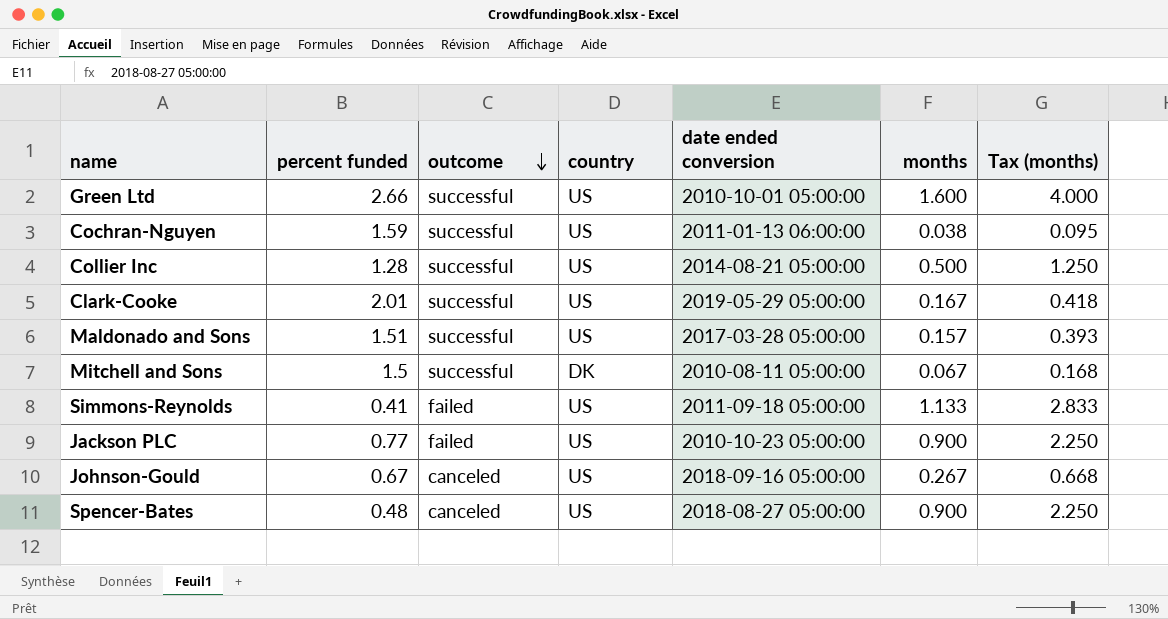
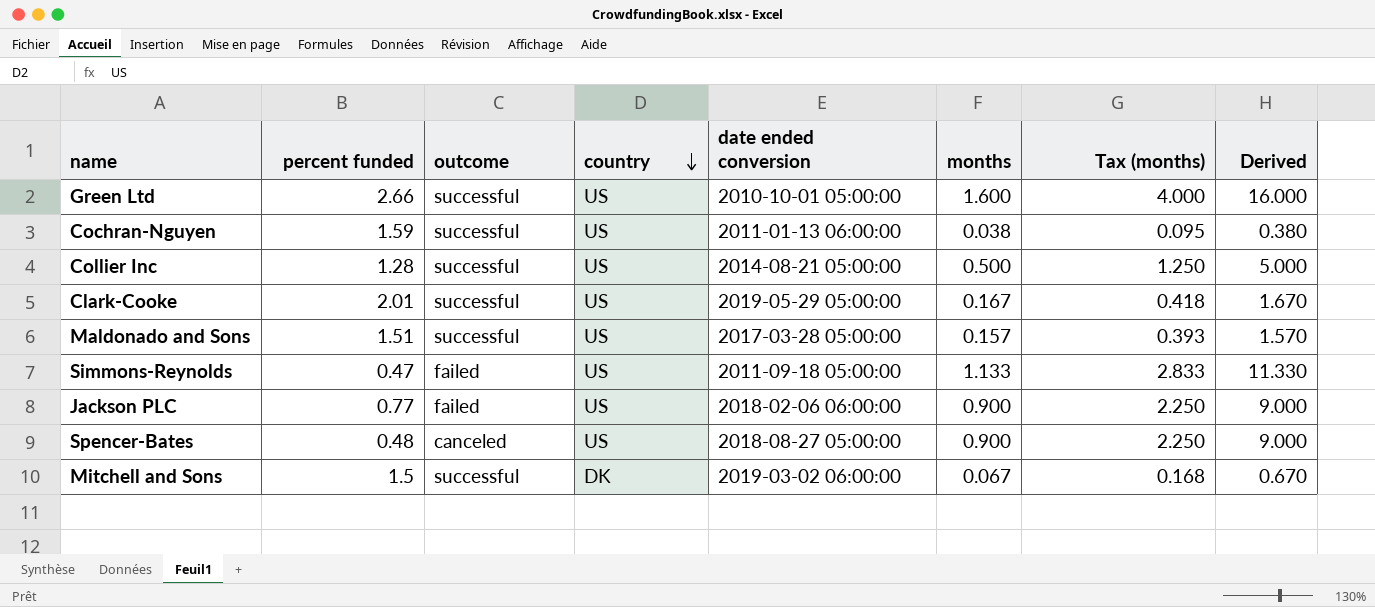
row order: outcome descending -> country descending
column Derived | formula: none -> [months] * 10
row Johnson-Gould: 0.67 | canceled | US | 2018-09-16 05:00:00 | 0.267 | 0.668 -> none
Simmons-Reynolds | percent funded: 0.41 -> 0.47
Jackson PLC | date ended conversion: 2010-10-23 05:00:00 -> 2018-02-06 06:00:00
Mitchell and Sons | date ended conversion: 2010-08-11 05:00:00 -> 2019-03-02 06:00:00

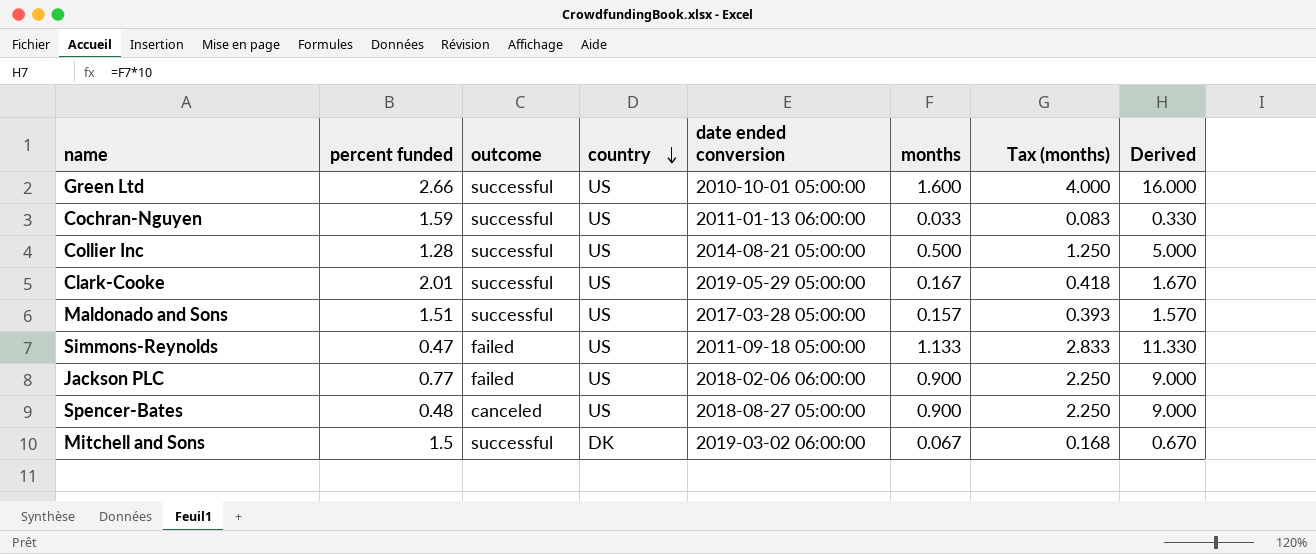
Cochran-Nguyen | months: 0.038 -> 0.033
Cochran-Nguyen | Tax (months): 0.095 -> 0.083
Cochran-Nguyen | Derived: 0.380 -> 0.330

